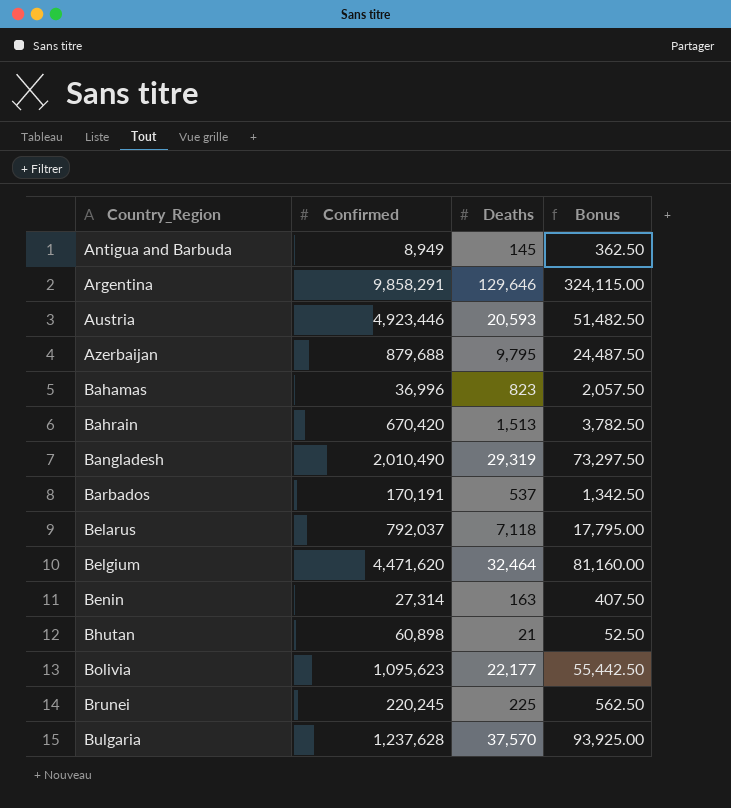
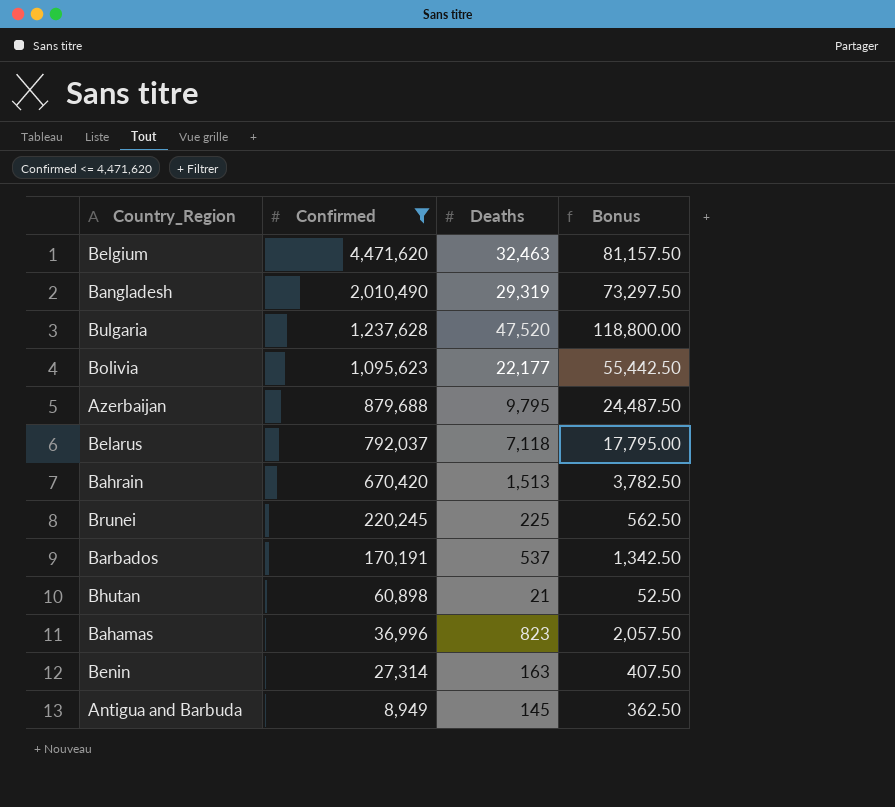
filter: none -> Confirmed <= 4,471,620
row order: Country_Region ascending -> Confirmed descending
Belgium | Deaths: 32,464 -> 32,463
Belgium | Bonus: 81,160.00 -> 81,157.50
Bulgaria | Deaths: 37,570 -> 47,520
Bulgaria | Bonus: 93,925.00 -> 118,800.00

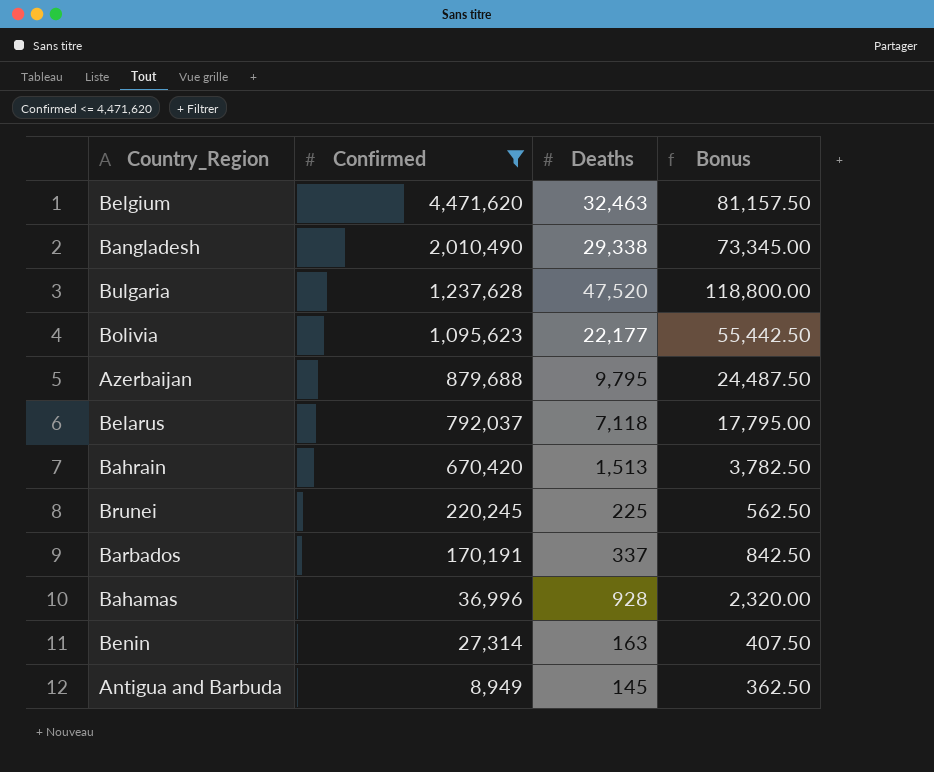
row Bhutan: 60,898 | 21 | 52.50 -> none
Bangladesh | Deaths: 29,319 -> 29,338
Bangladesh | Bonus: 73,297.50 -> 73,345.00
Barbados | Deaths: 537 -> 337
Barbados | Bonus: 1,342.50 -> 842.50
Bahamas | Deaths: 823 -> 928
Bahamas | Bonus: 2,057.50 -> 2,320.00

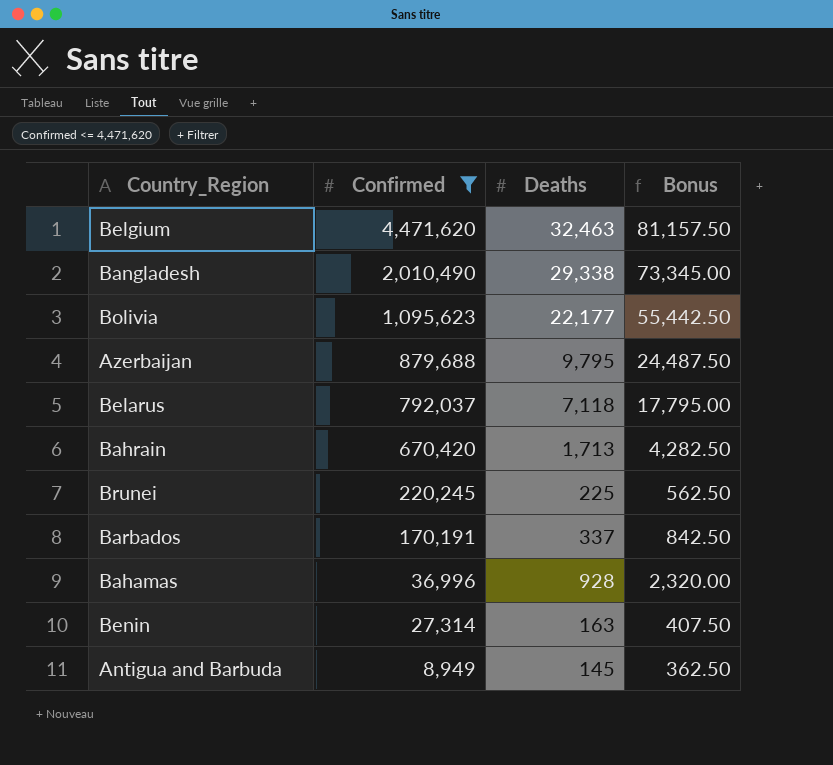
row Bulgaria: 1,237,628 | 47,520 | 118,800.00 -> none
Bahrain | Deaths: 1,513 -> 1,713
Bahrain | Bonus: 3,782.50 -> 4,282.50

